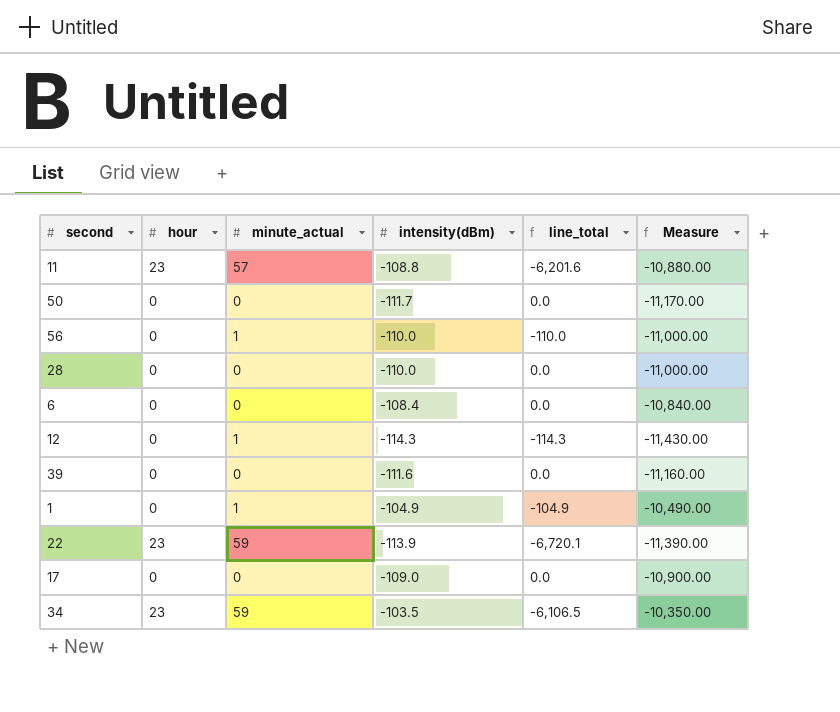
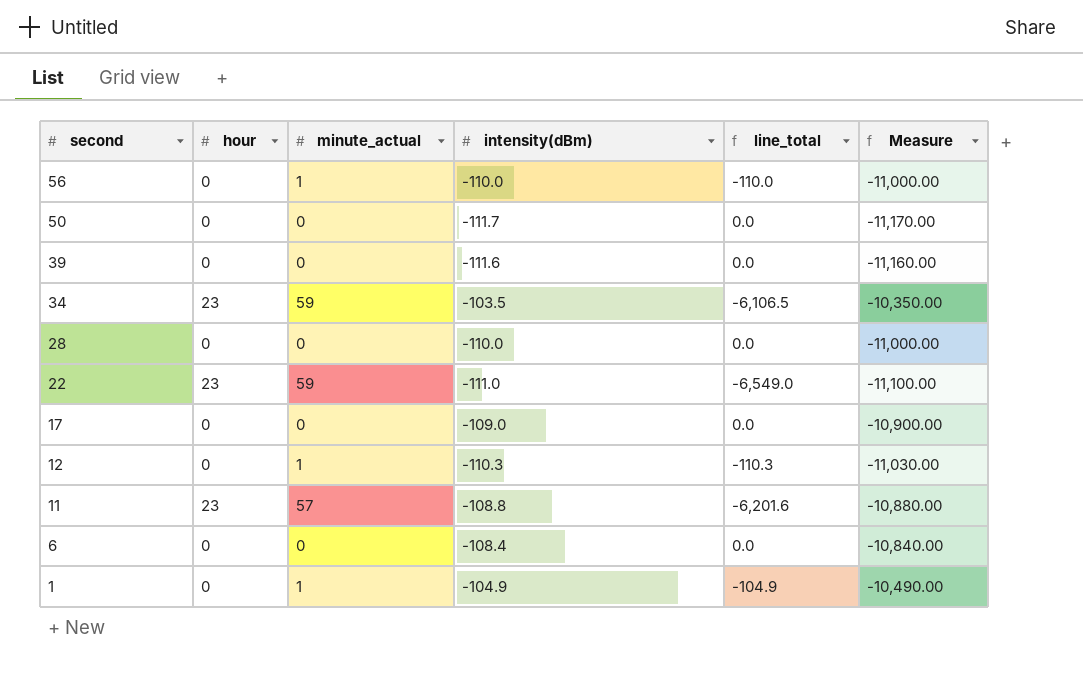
row order: none -> second descending
22 | intensity(dBm): -113.9 -> -111.0
22 | line_total: -6,720.1 -> -6,549.0
22 | Measure: -11,390.00 -> -11,100.00
12 | intensity(dBm): -114.3 -> -110.3
12 | line_total: -114.3 -> -110.3
12 | Measure: -11,430.00 -> -11,030.00

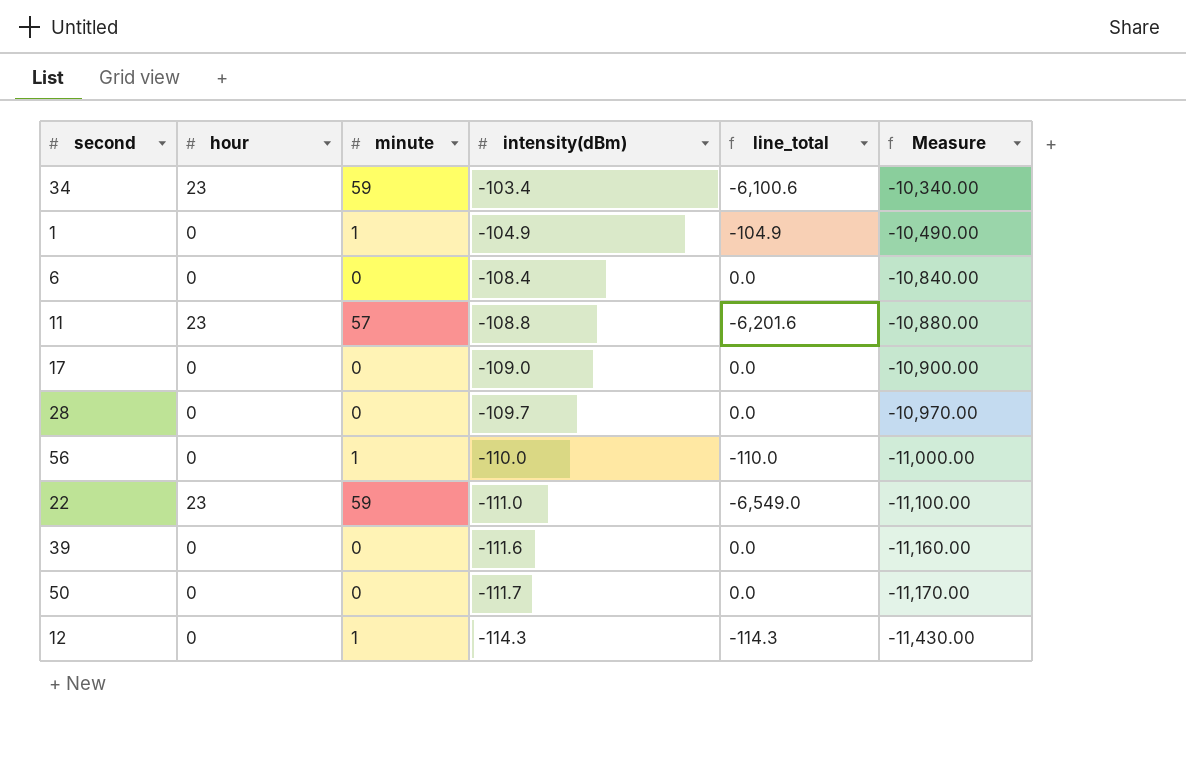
row order: second descending -> intensity(dBm) descending
column name: minute_actual -> minute
34 | intensity(dBm): -103.5 -> -103.4
34 | line_total: -6,106.5 -> -6,100.6
34 | Measure: -10,350.00 -> -10,340.00
28 | intensity(dBm): -110.0 -> -109.7
28 | Measure: -11,000.00 -> -10,970.00
12 | intensity(dBm): -110.3 -> -114.3
12 | line_total: -110.3 -> -114.3
12 | Measure: -11,030.00 -> -11,430.00

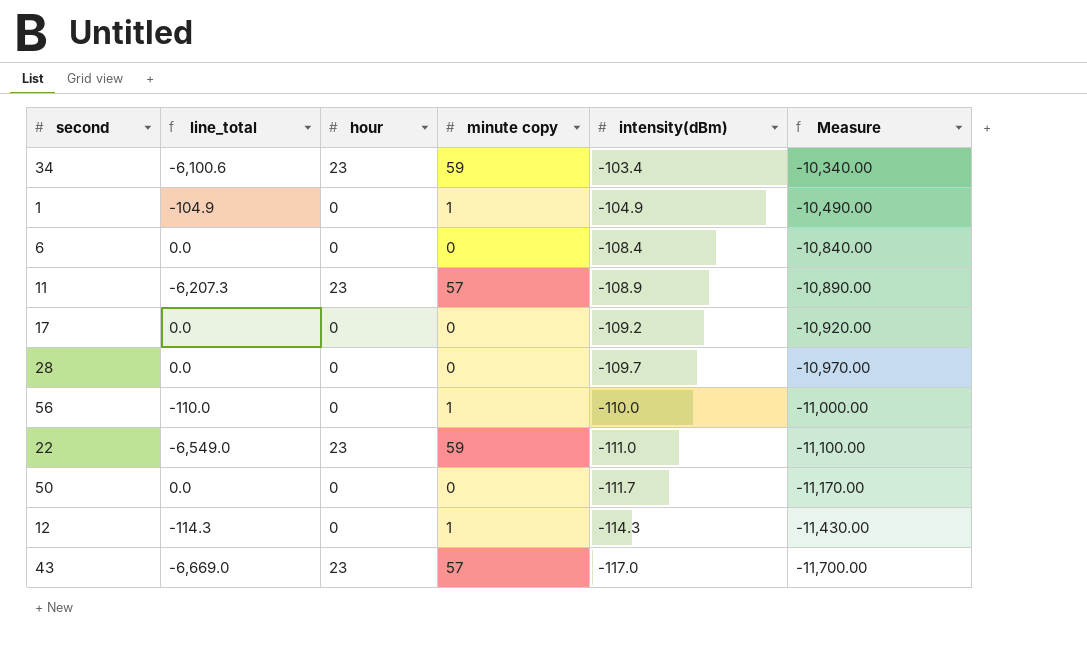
column line_total | position: 5 -> 2
column name: minute -> minute copy
row 39: 0 | 0 | -111.6 | 0.0 | -11,160.00 -> none
11 | line_total: -6,201.6 -> -6,207.3
11 | intensity(dBm): -108.8 -> -108.9
11 | Measure: -10,880.00 -> -10,890.00
17 | intensity(dBm): -109.0 -> -109.2
17 | Measure: -10,900.00 -> -10,920.00
row 43: none -> -6,669.0 | 23 | 57 | -117.0 | -11,700.00

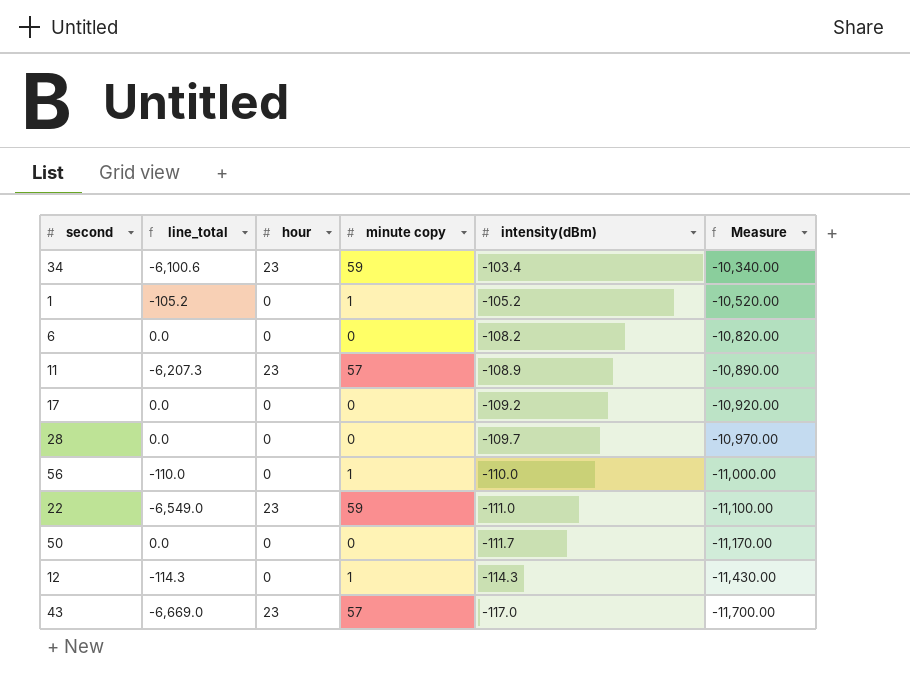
1 | line_total: -104.9 -> -105.2
1 | intensity(dBm): -104.9 -> -105.2
1 | Measure: -10,490.00 -> -10,520.00
6 | intensity(dBm): -108.4 -> -108.2
6 | Measure: -10,840.00 -> -10,820.00

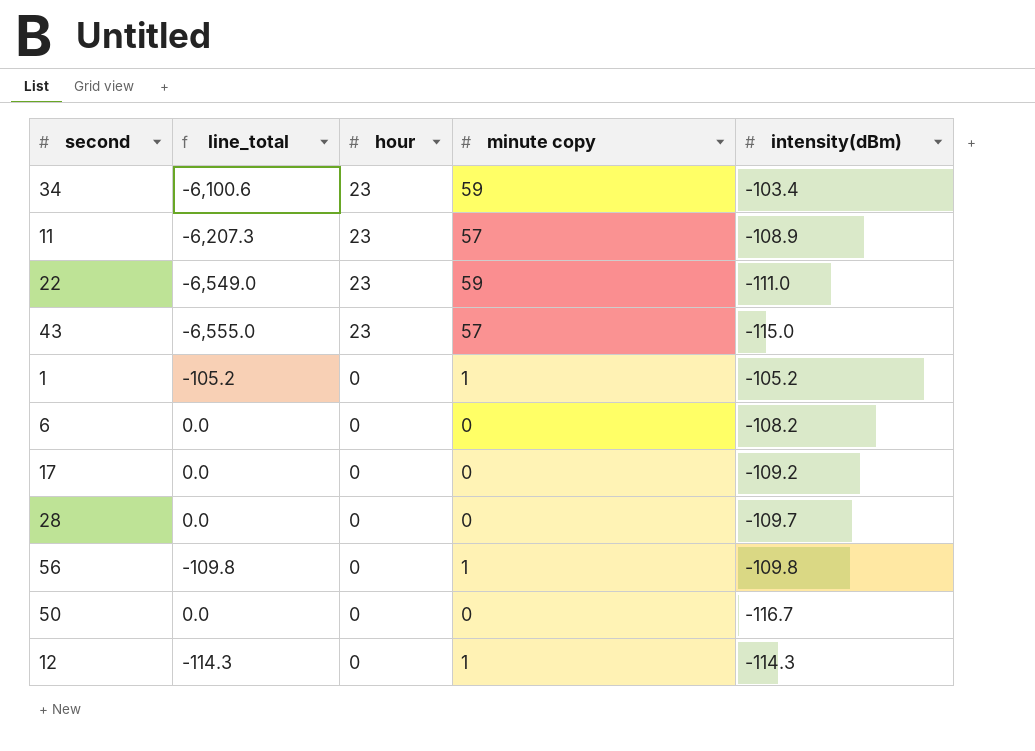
row order: intensity(dBm) descending -> hour descending
column Measure | formula: [intensity(dBm)] * 100 -> none
43 | line_total: -6,669.0 -> -6,555.0
43 | intensity(dBm): -117.0 -> -115.0
56 | line_total: -110.0 -> -109.8
56 | intensity(dBm): -110.0 -> -109.8
50 | intensity(dBm): -111.7 -> -116.7

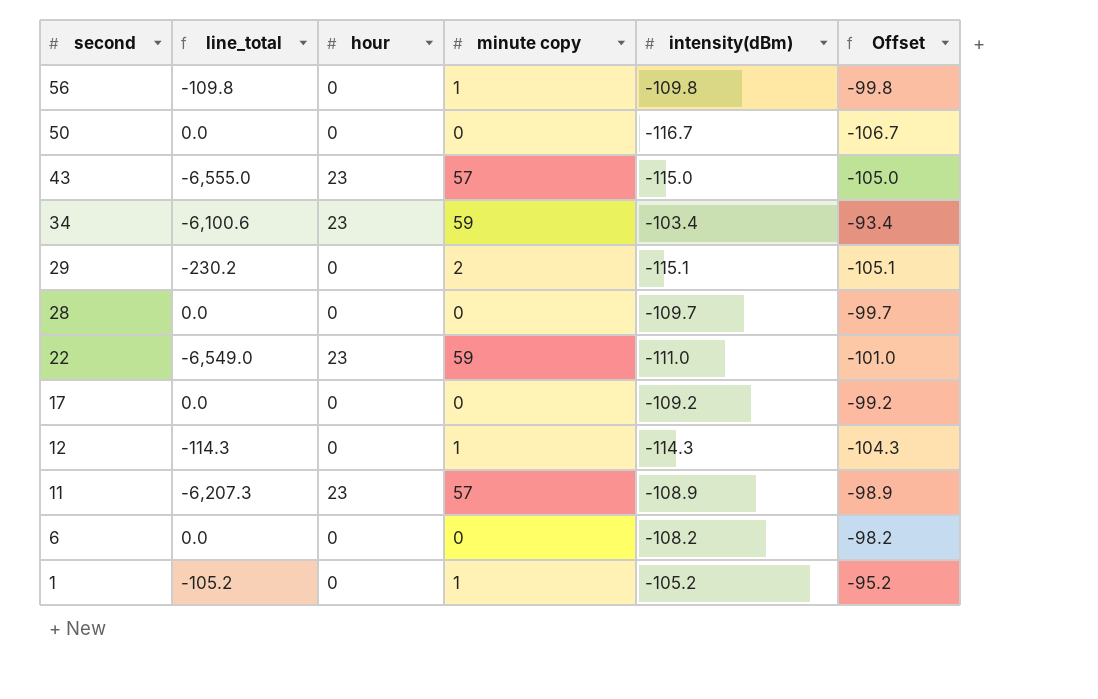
row order: hour descending -> second descending
column Offset | formula: none -> [intensity(dBm)] + 10
row 29: none -> -230.2 | 0 | 2 | -115.1 | -105.1

